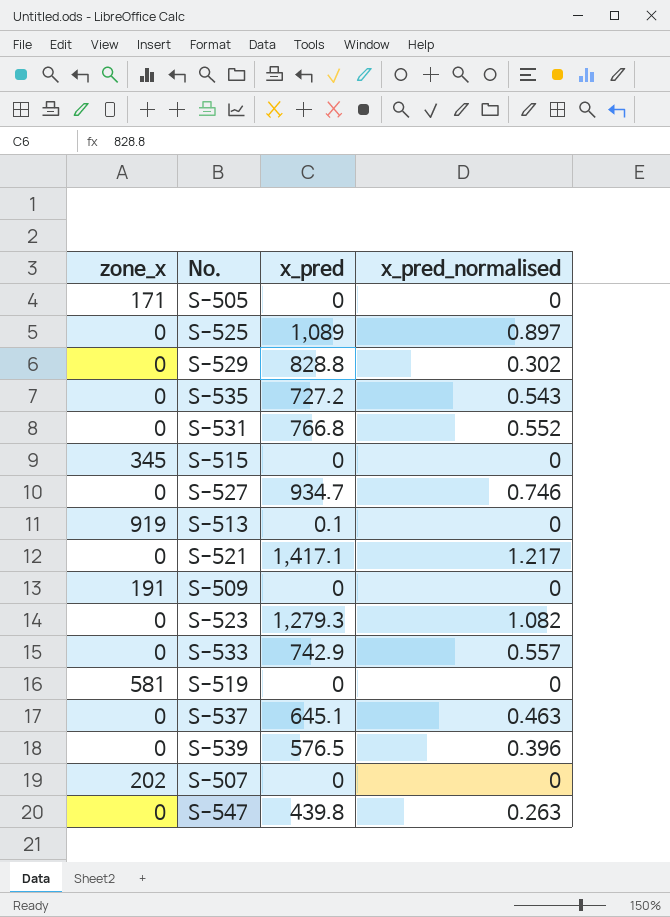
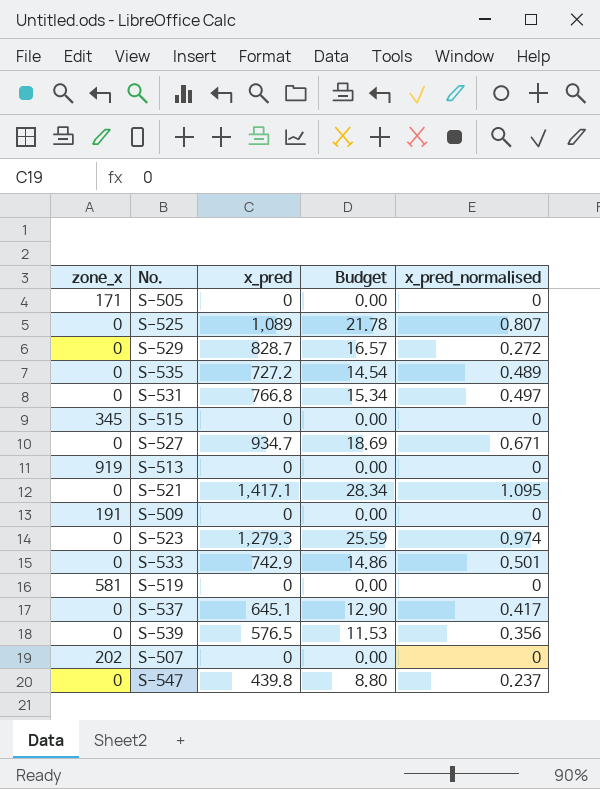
column Budget | formula: none -> [x_pred] * 0.02
S-525 | x_pred_normalised: 0.897 -> 0.807
S-529 | x_pred: 828.8 -> 828.7
S-529 | x_pred_normalised: 0.302 -> 0.272
S-535 | x_pred_normalised: 0.543 -> 0.489
S-531 | x_pred_normalised: 0.552 -> 0.497
S-527 | x_pred_normalised: 0.746 -> 0.671
S-513 | x_pred: 0.1 -> 0
S-521 | x_pred_normalised: 1.217 -> 1.095
S-523 | x_pred_normalised: 1.082 -> 0.974
S-533 | x_pred_normalised: 0.557 -> 0.501
S-537 | x_pred_normalised: 0.463 -> 0.417
S-539 | x_pred_normalised: 0.396 -> 0.356
S-547 | x_pred_normalised: 0.263 -> 0.237

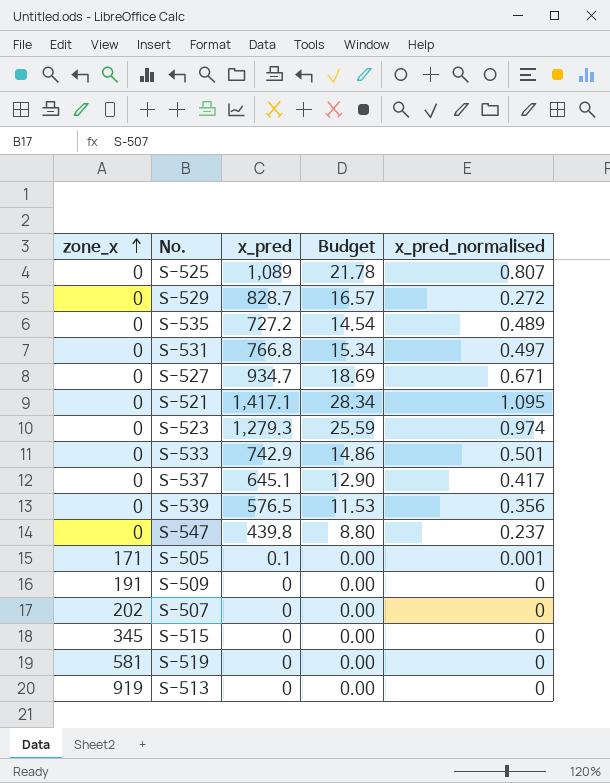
row order: none -> zone_x ascending
S-505 | x_pred: 0 -> 0.1
S-505 | x_pred_normalised: 0 -> 0.001

